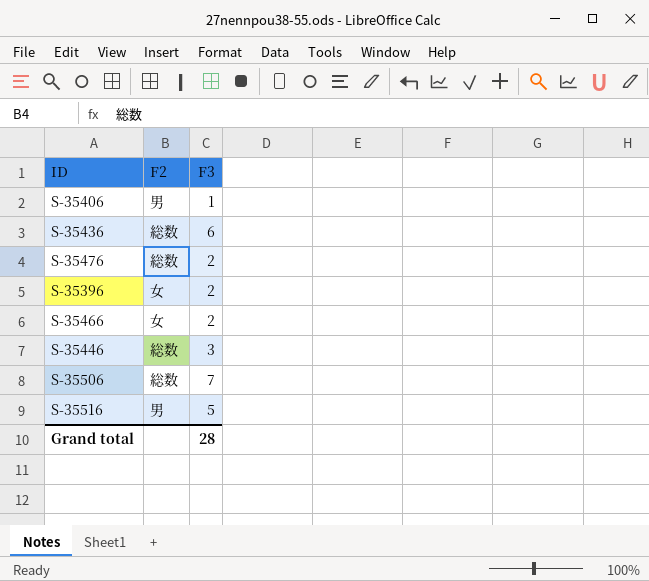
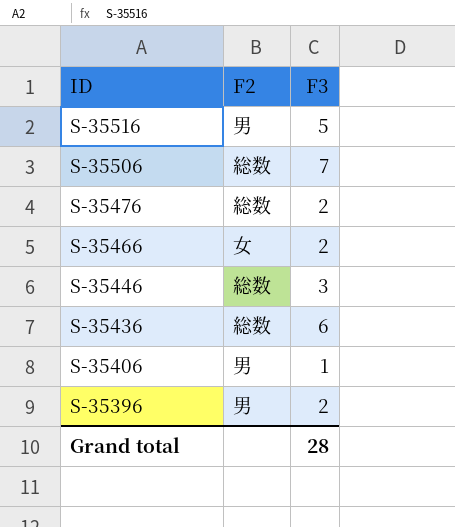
row order: none -> ID descending
S-35396 | F2: 女 -> 男

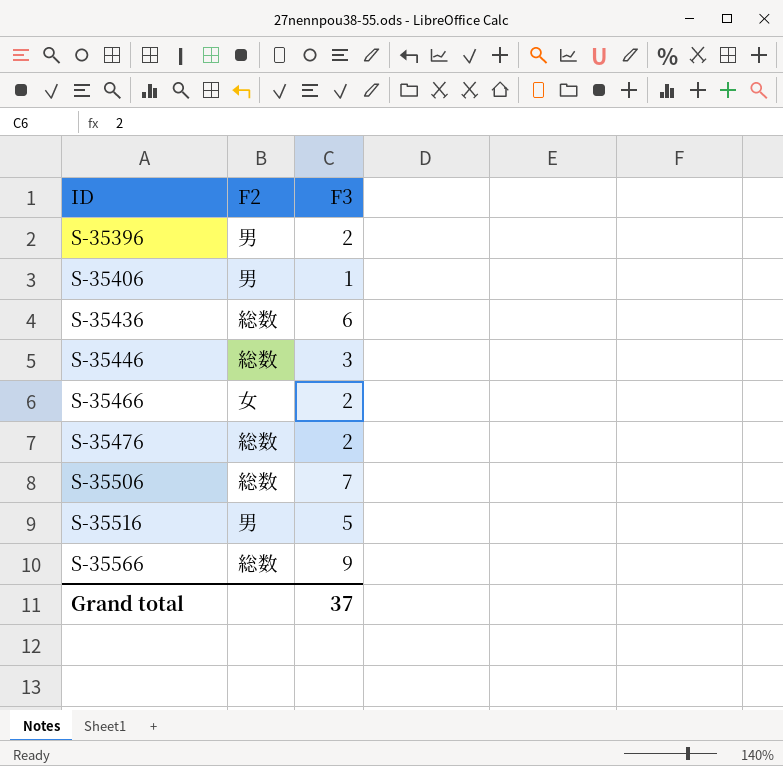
row order: ID descending -> ID ascending
row S-35566: none -> 総数 | 9
Grand total | F3: 28 -> 37

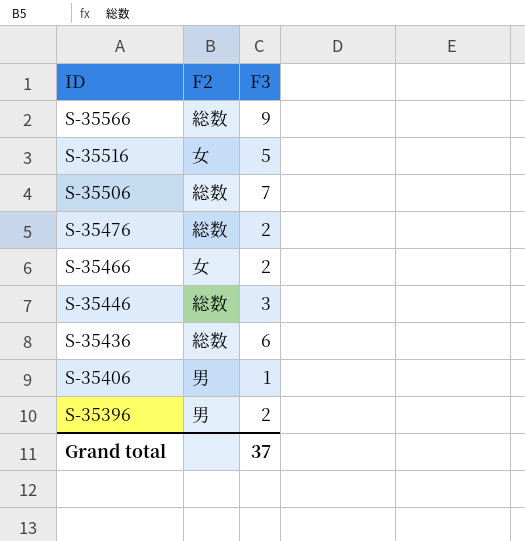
row order: ID ascending -> ID descending
S-35516 | F2: 男 -> 女

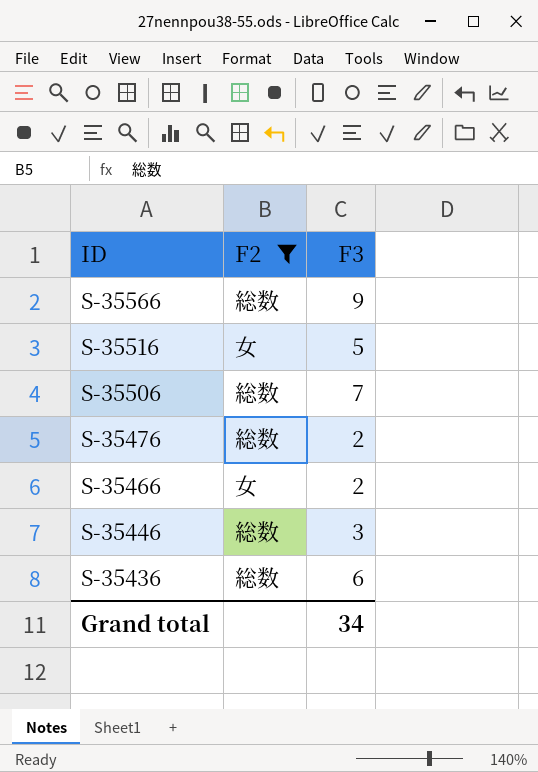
filter: none -> F2 != 男
Grand total | F3: 37 -> 34

